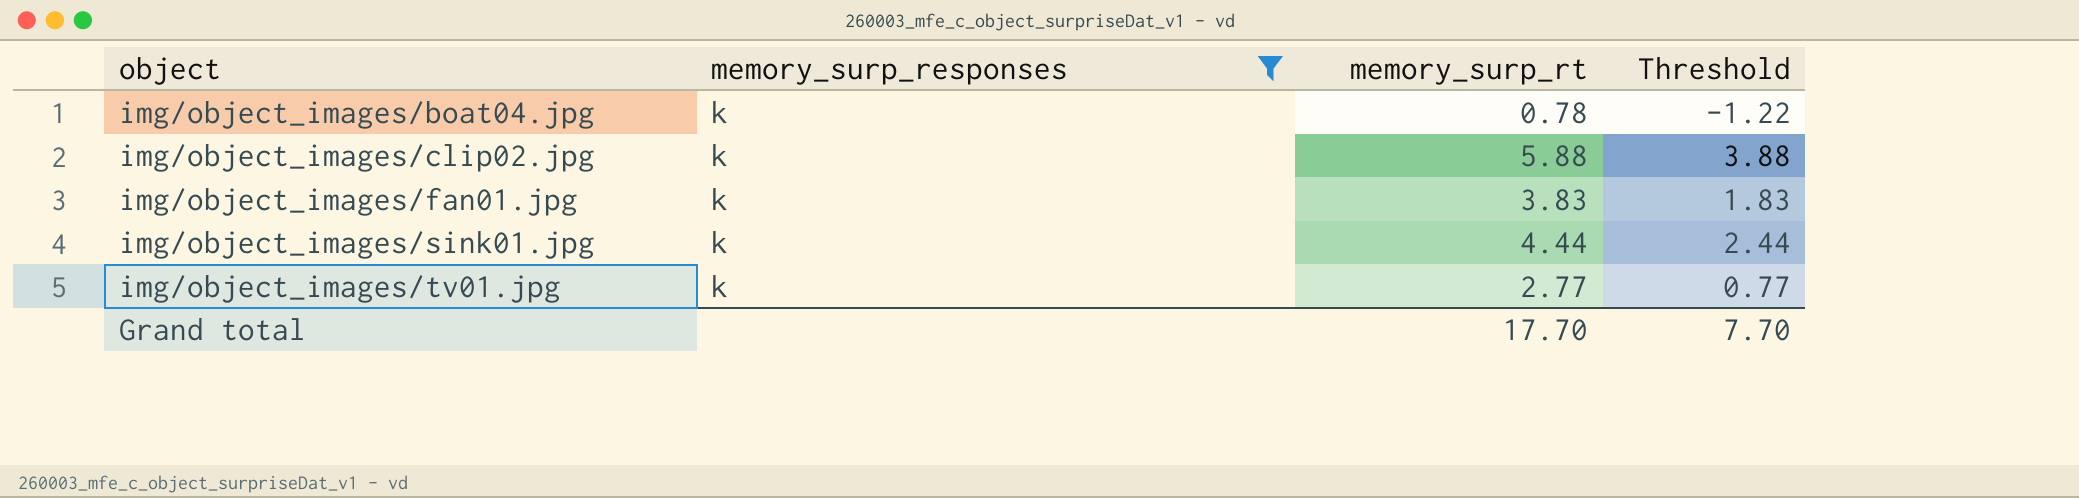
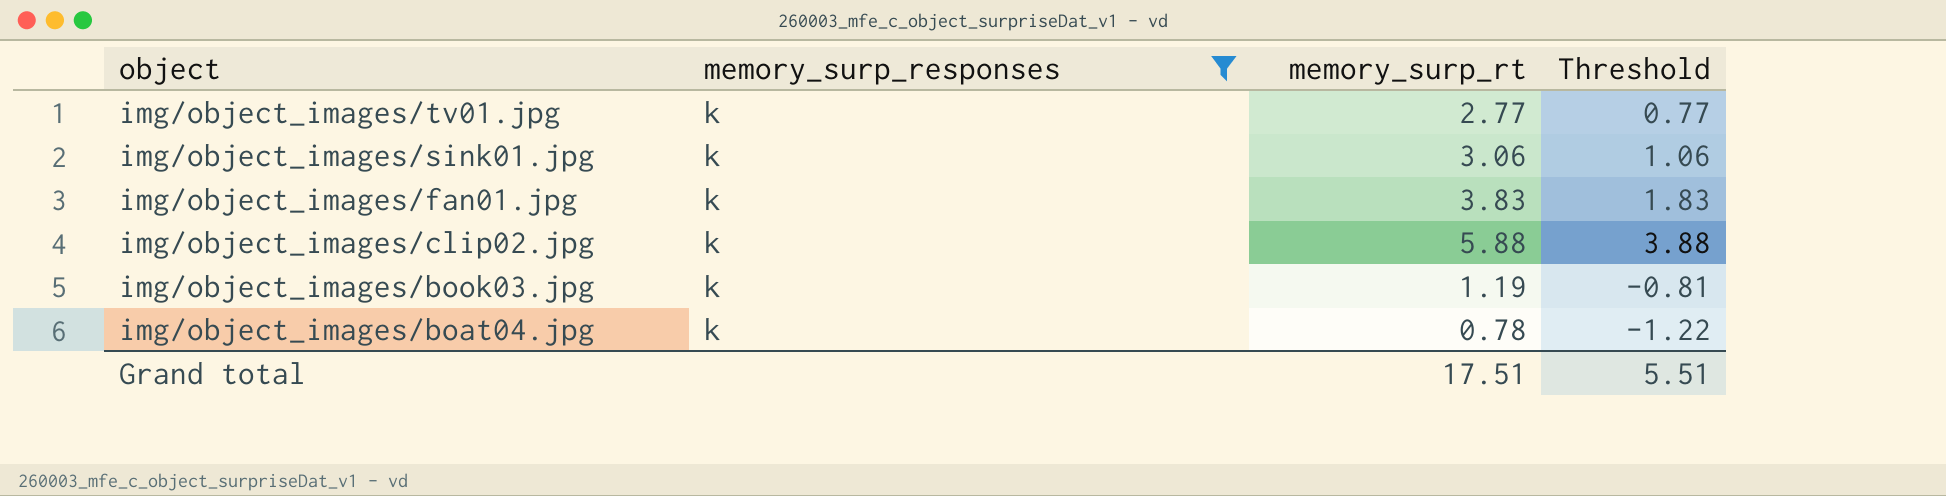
row order: object ascending -> object descending
img/object_images/sink01.jpg | memory_surp_rt: 4.44 -> 3.06
img/object_images/sink01.jpg | Threshold: 2.44 -> 1.06
row img/object_images/book03.jpg: none -> k | 1.19 | -0.81
Grand total | memory_surp_rt: 17.70 -> 17.51
Grand total | Threshold: 7.70 -> 5.51

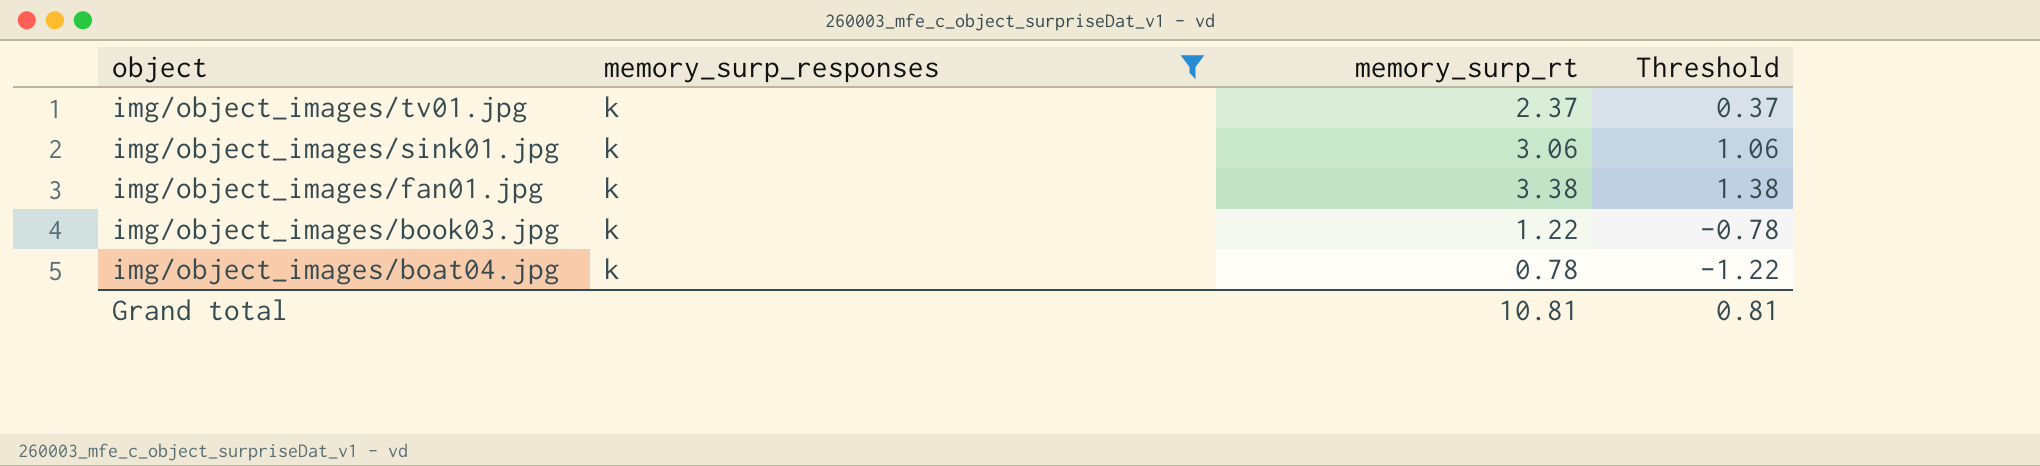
row img/object_images/clip02.jpg: k | 5.88 | 3.88 -> none
img/object_images/tv01.jpg | memory_surp_rt: 2.77 -> 2.37
img/object_images/tv01.jpg | Threshold: 0.77 -> 0.37
img/object_images/fan01.jpg | memory_surp_rt: 3.83 -> 3.38
img/object_images/fan01.jpg | Threshold: 1.83 -> 1.38
img/object_images/book03.jpg | memory_surp_rt: 1.19 -> 1.22
img/object_images/book03.jpg | Threshold: -0.81 -> -0.78
Grand total | memory_surp_rt: 17.51 -> 10.81
Grand total | Threshold: 5.51 -> 0.81

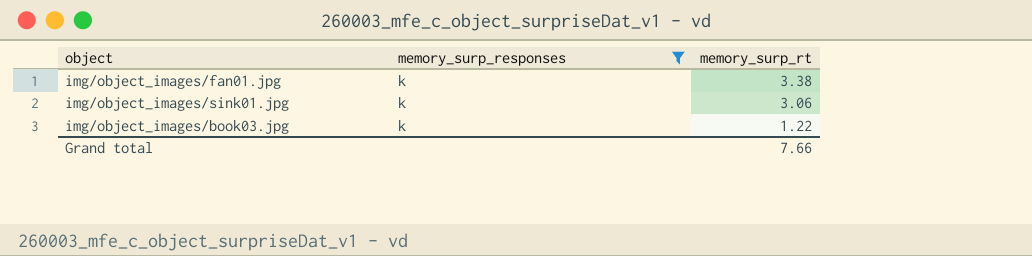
row order: object descending -> memory_surp_rt descending
column Threshold | formula: [memory_surp_rt] - 2 -> none
row img/object_images/tv01.jpg: k | 2.37 | 0.37 -> none
row img/object_images/boat04.jpg: k | 0.78 | -1.22 -> none
Grand total | memory_surp_rt: 10.81 -> 7.66

